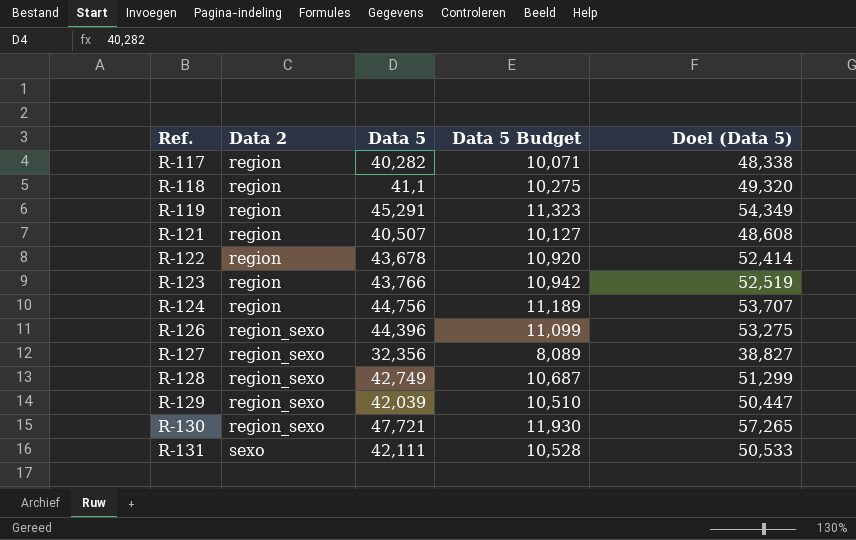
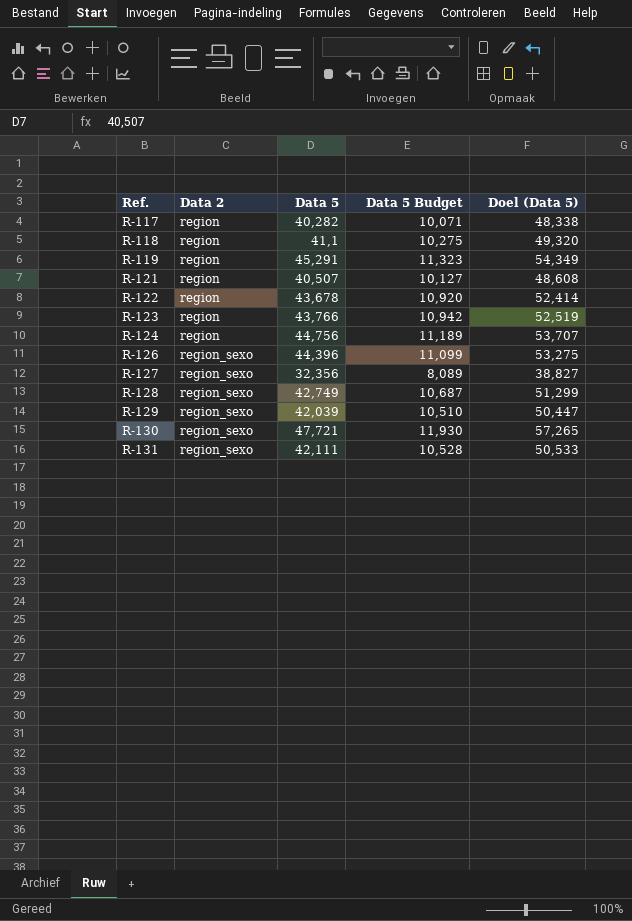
R-131 | Data 2: sexo -> region_sexo

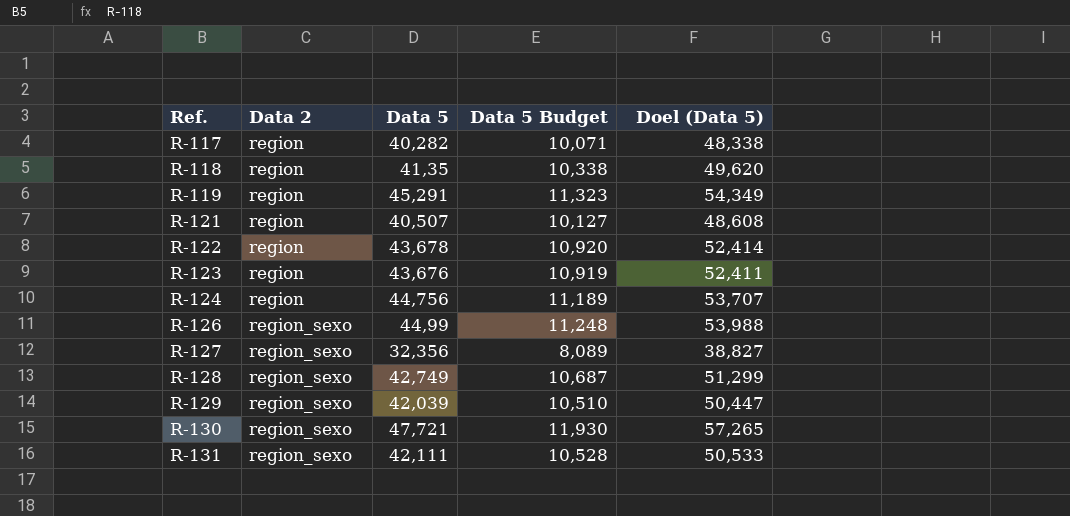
R-118 | Data 5: 41,1 -> 41,35
R-118 | Data 5 Budget: 10,275 -> 10,338
R-118 | Doel (Data 5): 49,320 -> 49,620
R-123 | Data 5: 43,766 -> 43,676
R-123 | Data 5 Budget: 10,942 -> 10,919
R-123 | Doel (Data 5): 52,519 -> 52,411
R-126 | Data 5: 44,396 -> 44,99
R-126 | Data 5 Budget: 11,099 -> 11,248
R-126 | Doel (Data 5): 53,275 -> 53,988

